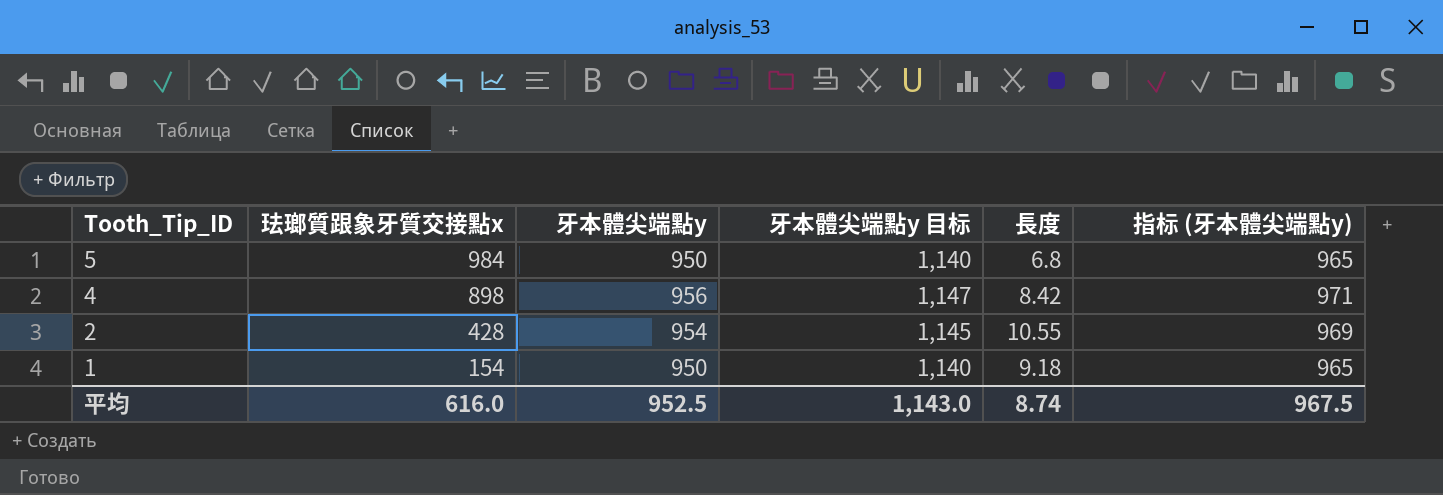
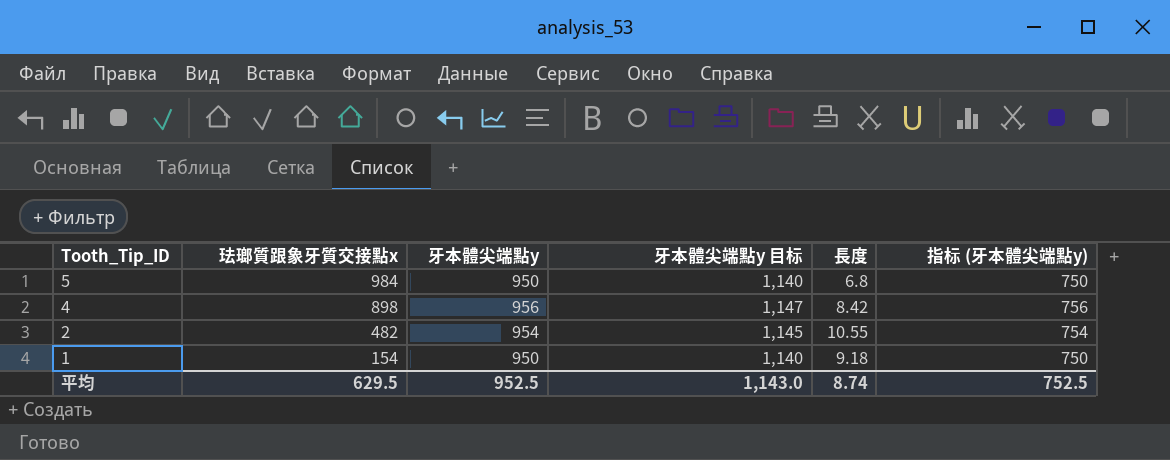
column 指标 (牙本體尖端點y) | formula: [牙本體尖端點y] + 15 -> [牙本體尖端點y] - 200
2 | 珐瑯質跟象牙質交接點x: 428 -> 482
平均 | 珐瑯質跟象牙質交接點x: 616.0 -> 629.5
平均 | 指标 (牙本體尖端點y): 967.5 -> 752.5

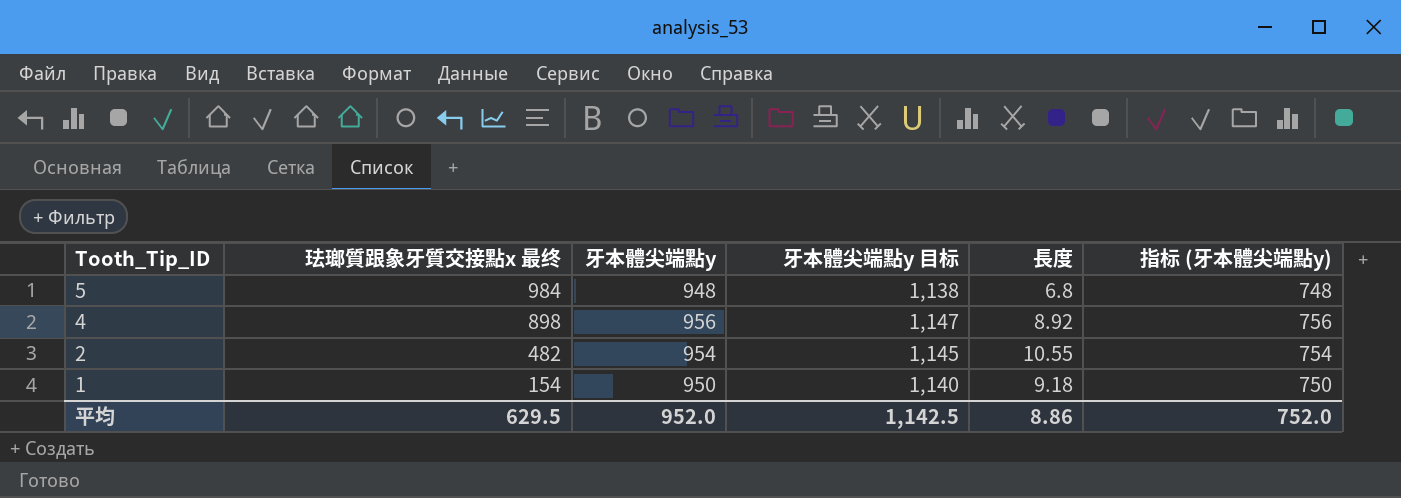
column name: 珐瑯質跟象牙質交接點x -> 珐瑯質跟象牙質交接點x 最终
5 | 牙本體尖端點y: 950 -> 948
5 | 牙本體尖端點y 目标: 1,140 -> 1,138
5 | 指标 (牙本體尖端點y): 750 -> 748
4 | 長度: 8.42 -> 8.92
平均 | 牙本體尖端點y: 952.5 -> 952.0
平均 | 牙本體尖端點y 目标: 1,143.0 -> 1,142.5
平均 | 長度: 8.74 -> 8.86
平均 | 指标 (牙本體尖端點y): 752.5 -> 752.0

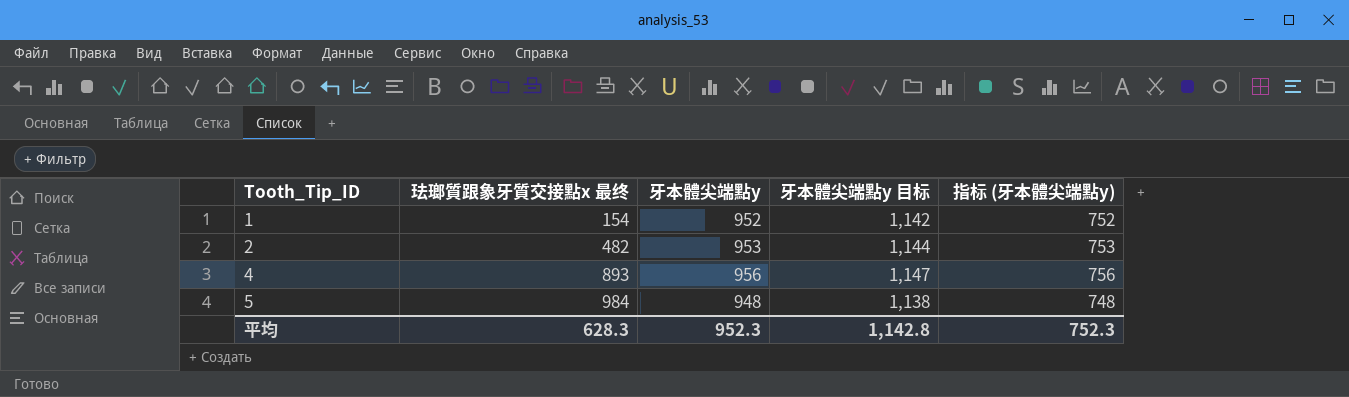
row order: Tooth_Tip_ID descending -> Tooth_Tip_ID ascending
column 長度 | position: 5 -> none
1 | 牙本體尖端點y: 950 -> 952
1 | 牙本體尖端點y 目标: 1,140 -> 1,142
1 | 指标 (牙本體尖端點y): 750 -> 752
2 | 牙本體尖端點y: 954 -> 953
2 | 牙本體尖端點y 目标: 1,145 -> 1,144
2 | 指标 (牙本體尖端點y): 754 -> 753
4 | 珐瑯質跟象牙質交接點x 最终: 898 -> 893
平均 | 珐瑯質跟象牙質交接點x 最终: 629.5 -> 628.3
平均 | 牙本體尖端點y: 952.0 -> 952.3
平均 | 牙本體尖端點y 目标: 1,142.5 -> 1,142.8
平均 | 指标 (牙本體尖端點y): 752.0 -> 752.3

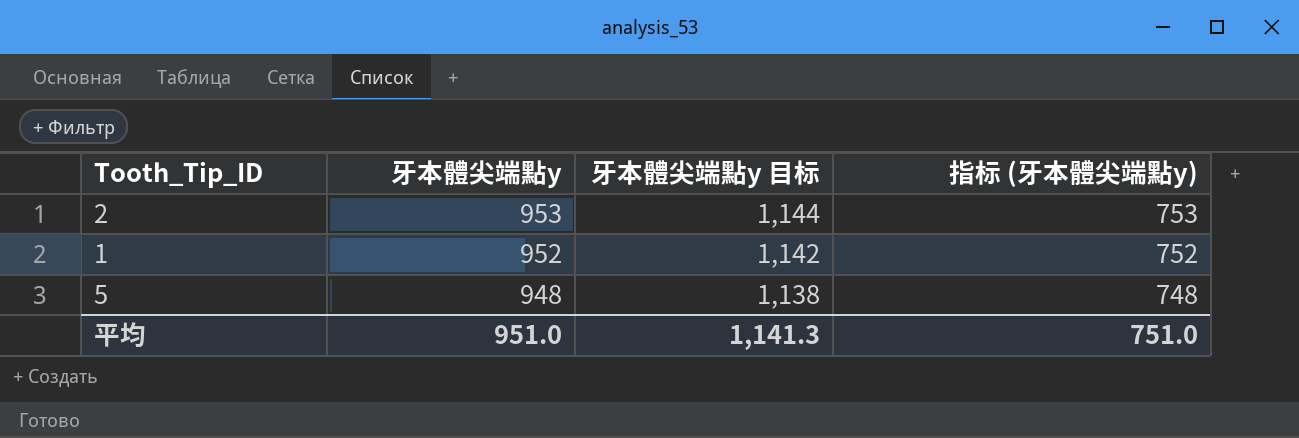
row order: Tooth_Tip_ID ascending -> 牙本體尖端點y descending
column 珐瑯質跟象牙質交接點x 最终 | position: 2 -> none
row 4: 893 | 956 | 1,147 | 756 -> none
平均 | 牙本體尖端點y: 952.3 -> 951.0
平均 | 牙本體尖端點y 目标: 1,142.8 -> 1,141.3
平均 | 指标 (牙本體尖端點y): 752.3 -> 751.0

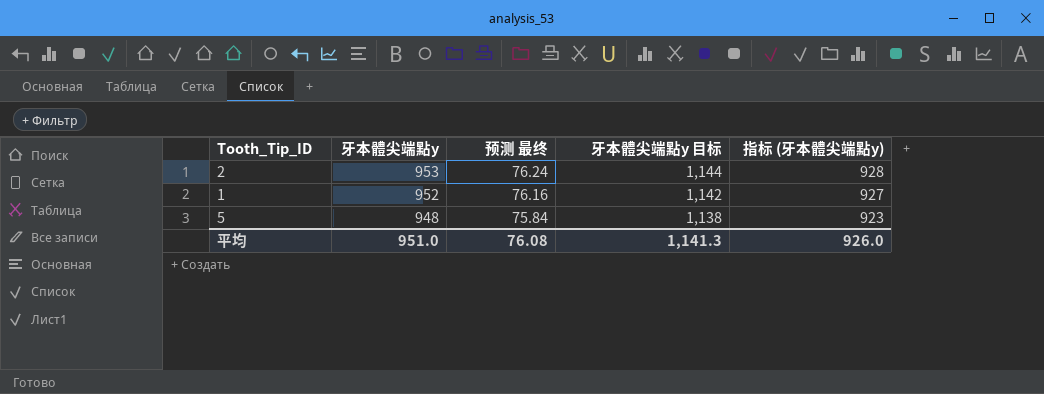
column 预测 最终 | formula: none -> [牙本體尖端點y] * 0.08
column 指标 (牙本體尖端點y) | formula: [牙本體尖端點y] - 200 -> [牙本體尖端點y] - 25
平均 | 指标 (牙本體尖端點y): 751.0 -> 926.0

